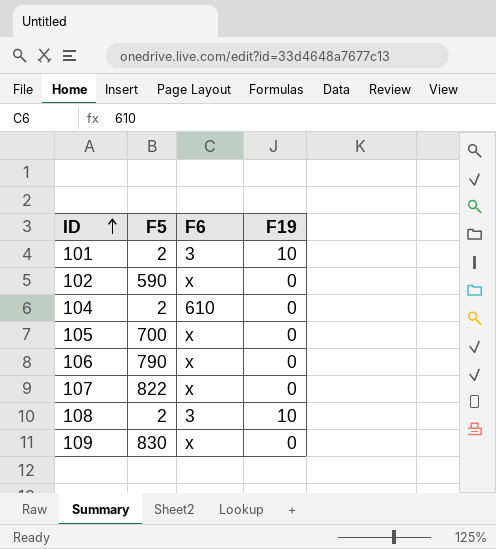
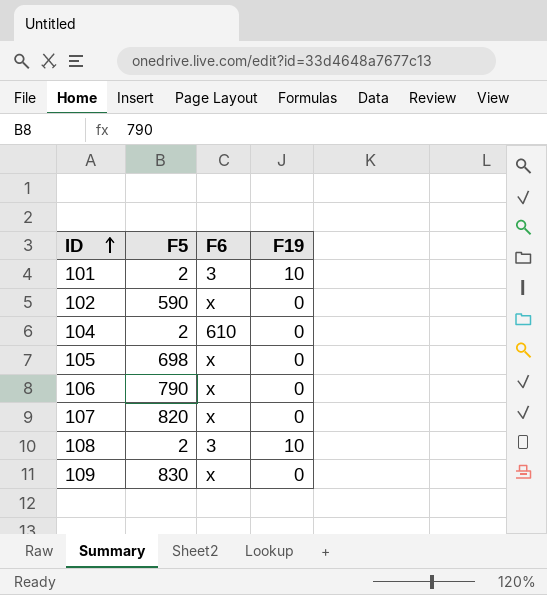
105 | F5: 700 -> 698
107 | F5: 822 -> 820

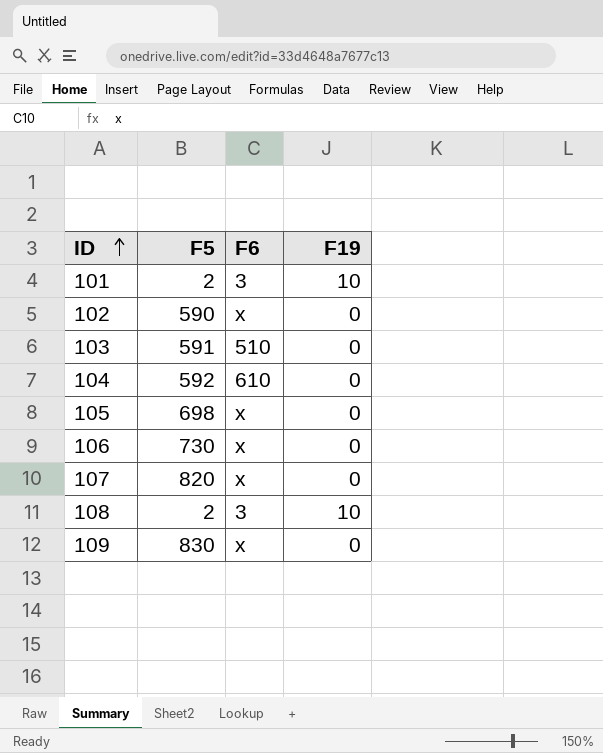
row 103: none -> 591 | 510 | 0
104 | F5: 2 -> 592
106 | F5: 790 -> 730

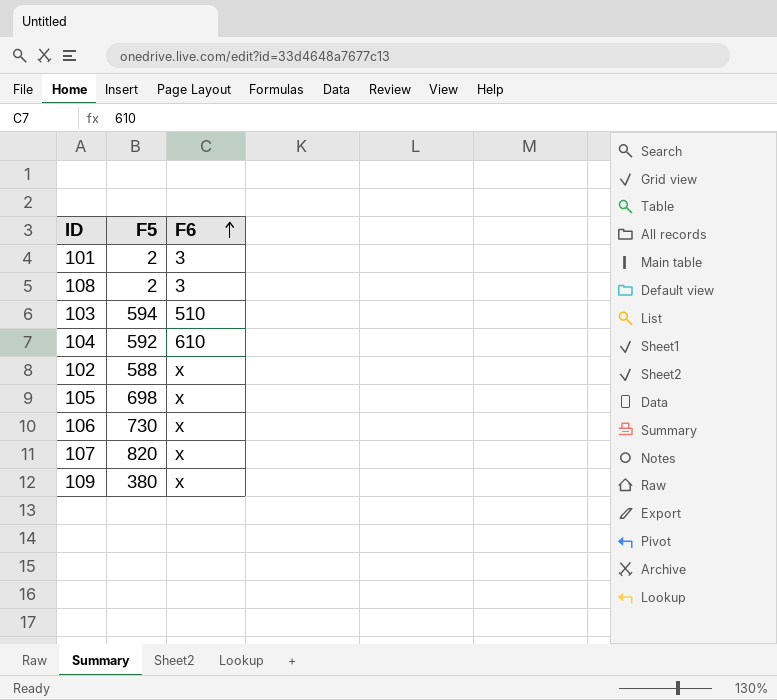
row order: ID ascending -> F6 ascending
column F19 | position: 4 -> none
103 | F5: 591 -> 594
102 | F5: 590 -> 588
109 | F5: 830 -> 380

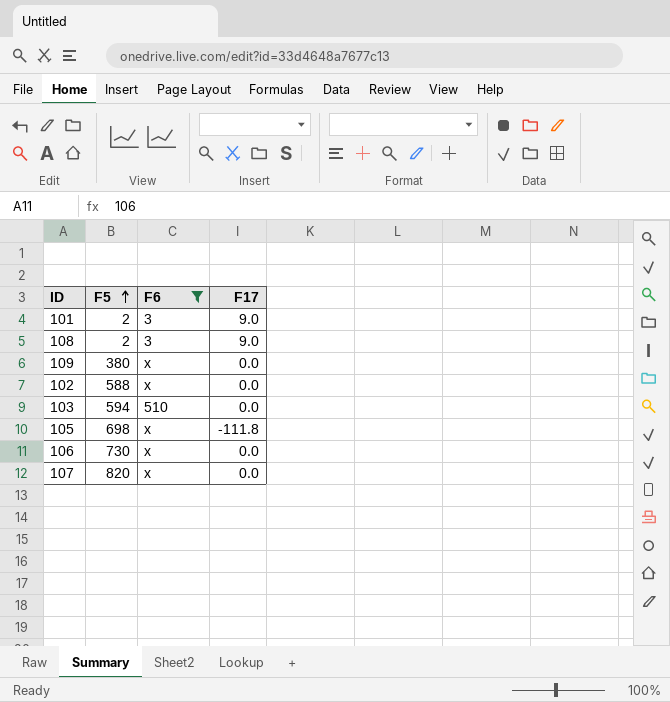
filter: none -> F6 != 610
row order: F6 ascending -> F5 ascending
column F17 | position: none -> 4

